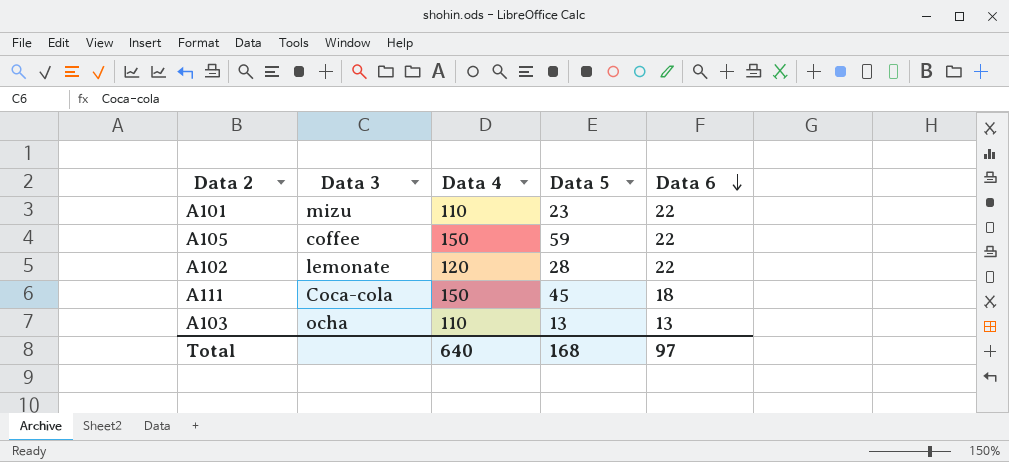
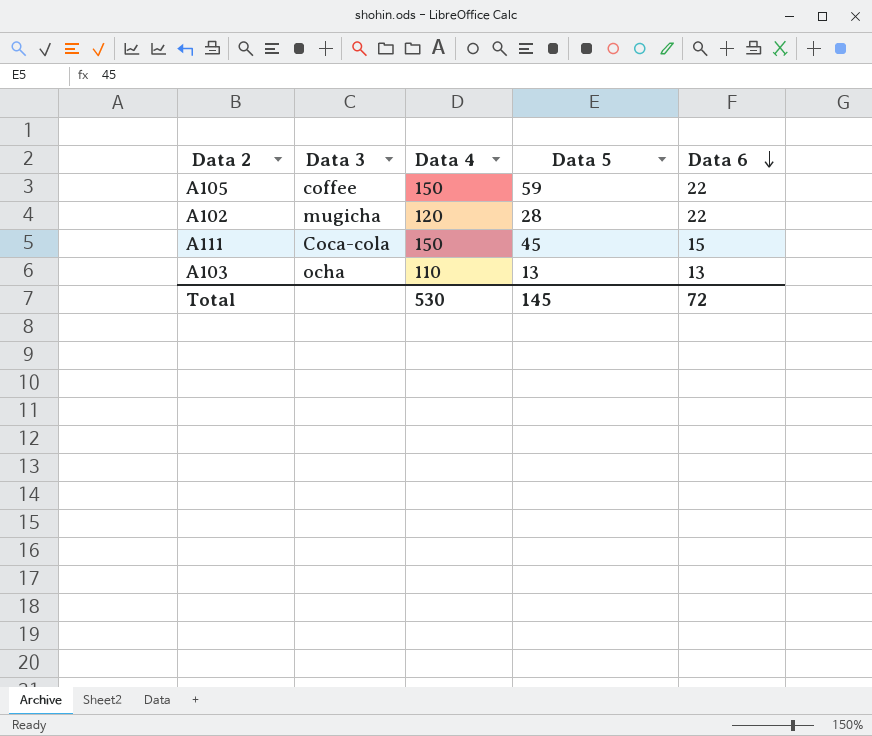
row A101: mizu | 110 | 23 | 22 -> none
A102 | Data 3: lemonate -> mugicha
A111 | Data 6: 18 -> 15
Total | Data 4: 640 -> 530
Total | Data 5: 168 -> 145
Total | Data 6: 97 -> 72

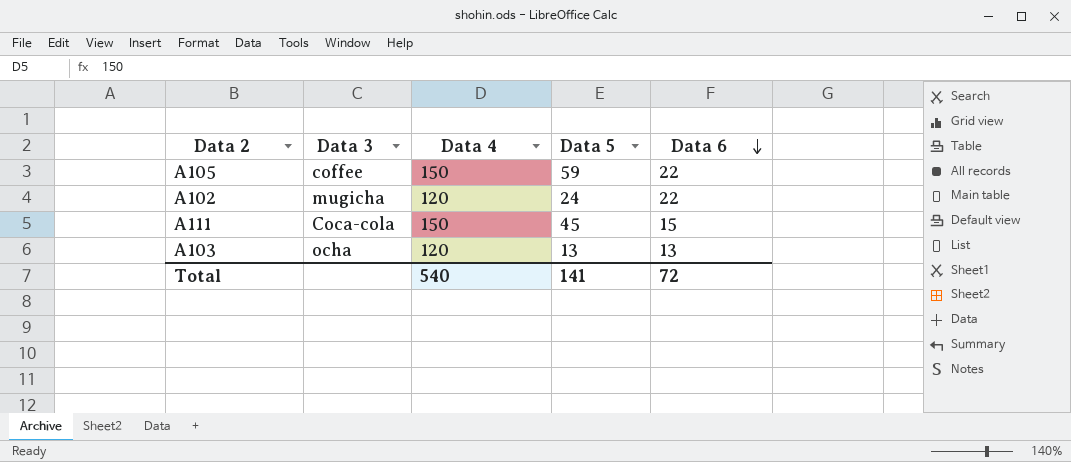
A102 | Data 5: 28 -> 24
A103 | Data 4: 110 -> 120
Total | Data 4: 530 -> 540
Total | Data 5: 145 -> 141

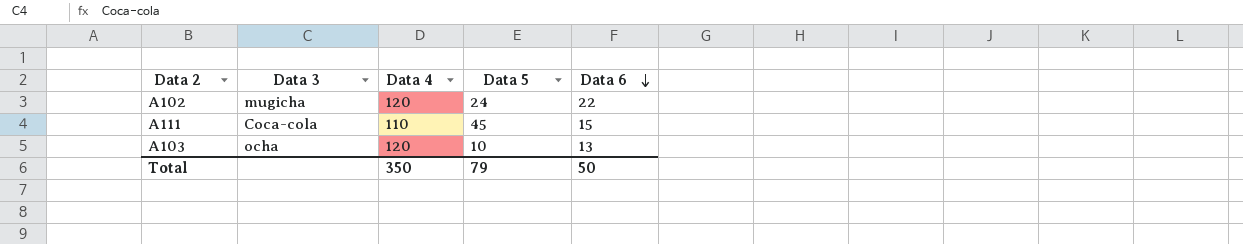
row A105: coffee | 150 | 59 | 22 -> none
A111 | Data 4: 150 -> 110
A103 | Data 5: 13 -> 10
Total | Data 4: 540 -> 350
Total | Data 5: 141 -> 79
Total | Data 6: 72 -> 50

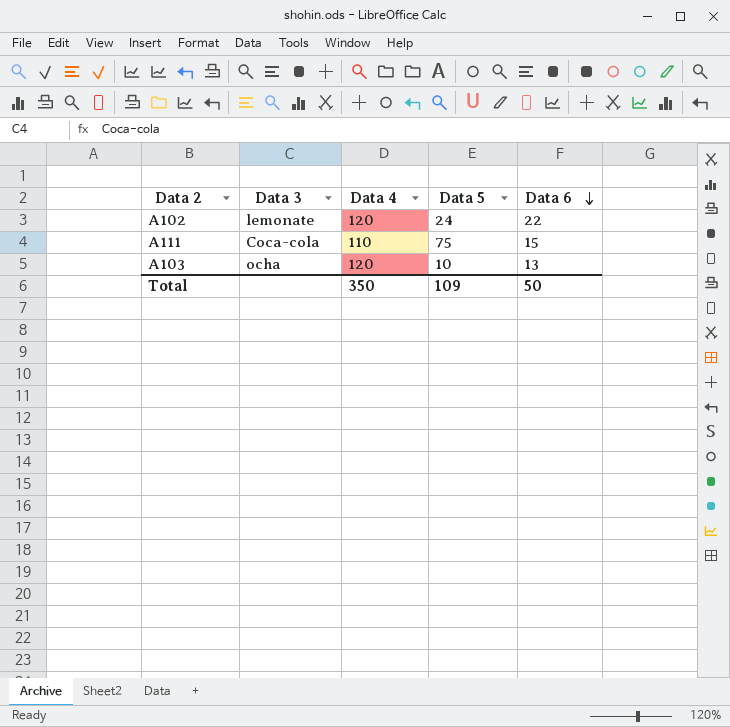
A102 | Data 3: mugicha -> lemonate
A111 | Data 5: 45 -> 75
Total | Data 5: 79 -> 109

